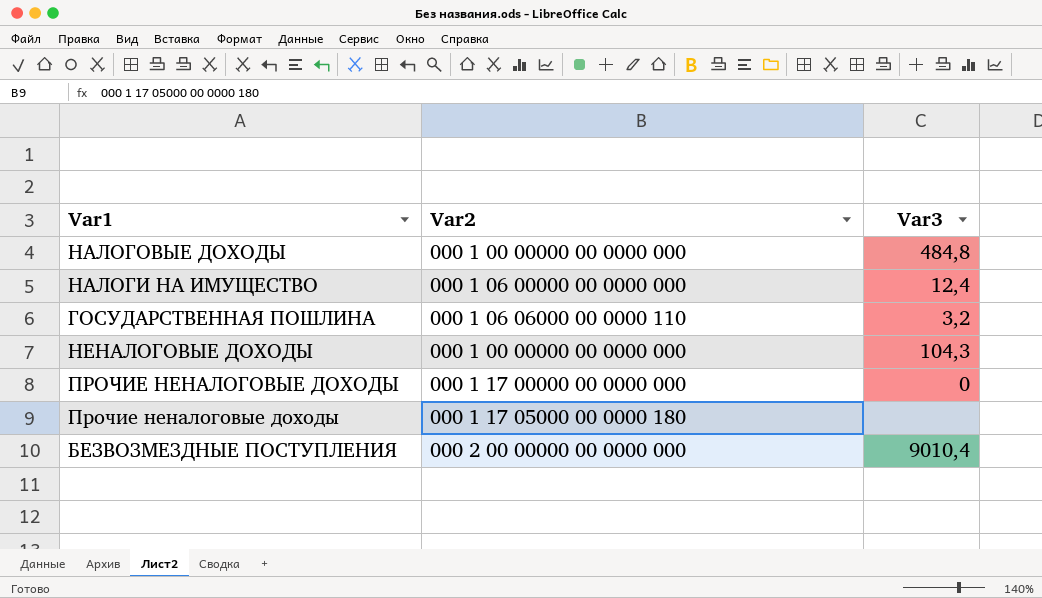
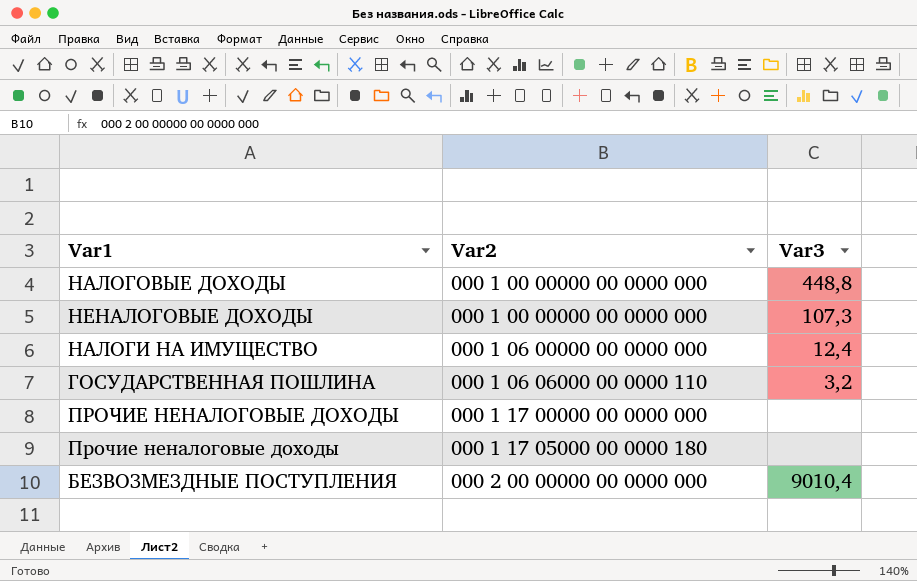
row order: none -> Var2 ascending
НАЛОГОВЫЕ ДОХОДЫ | Var3: 484,8 -> 448,8
НЕНАЛОГОВЫЕ ДОХОДЫ | Var3: 104,3 -> 107,3
ПРОЧИЕ НЕНАЛОГОВЫЕ ДОХОДЫ | Var3: 0 -> none

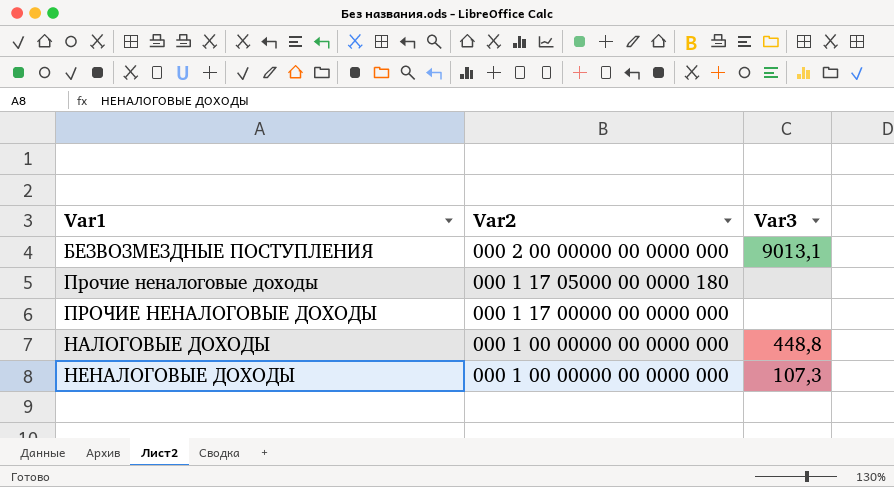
row order: Var2 ascending -> Var2 descending
row НАЛОГИ НА ИМУЩЕСТВО: 000 1 06 00000 00 0000 000 | 12,4 -> none
row ГОСУДАРСТВЕННАЯ ПОШЛИНА: 000 1 06 06000 00 0000 110 | 3,2 -> none
БЕЗВОЗМЕЗДНЫЕ ПОСТУПЛЕНИЯ | Var3: 9010,4 -> 9013,1

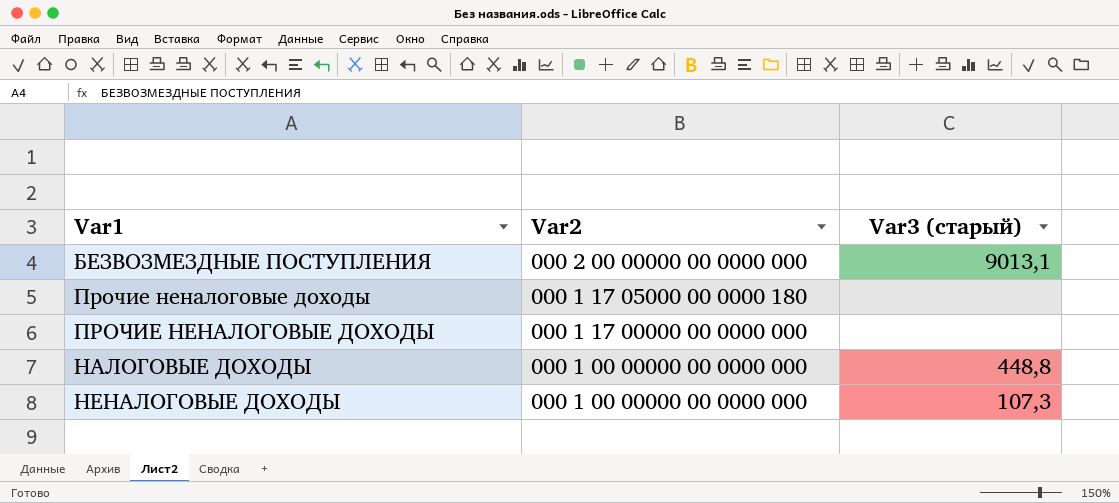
column name: Var3 -> Var3 (старый)

